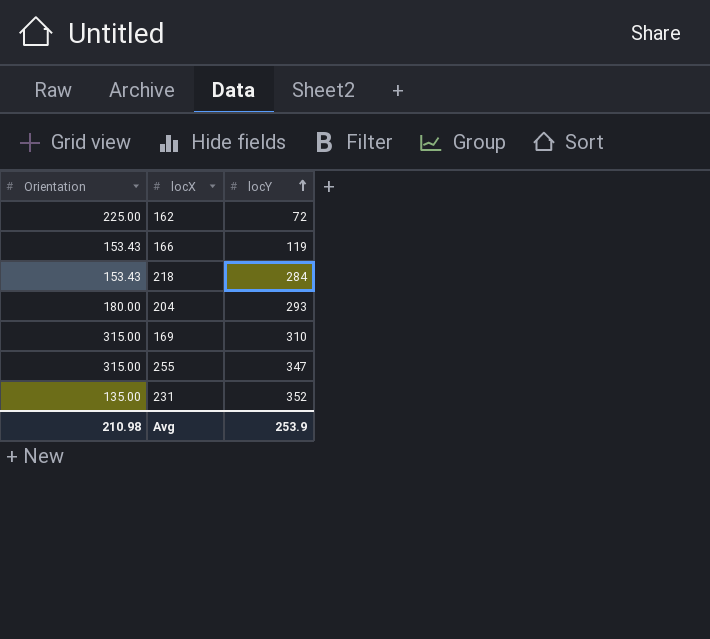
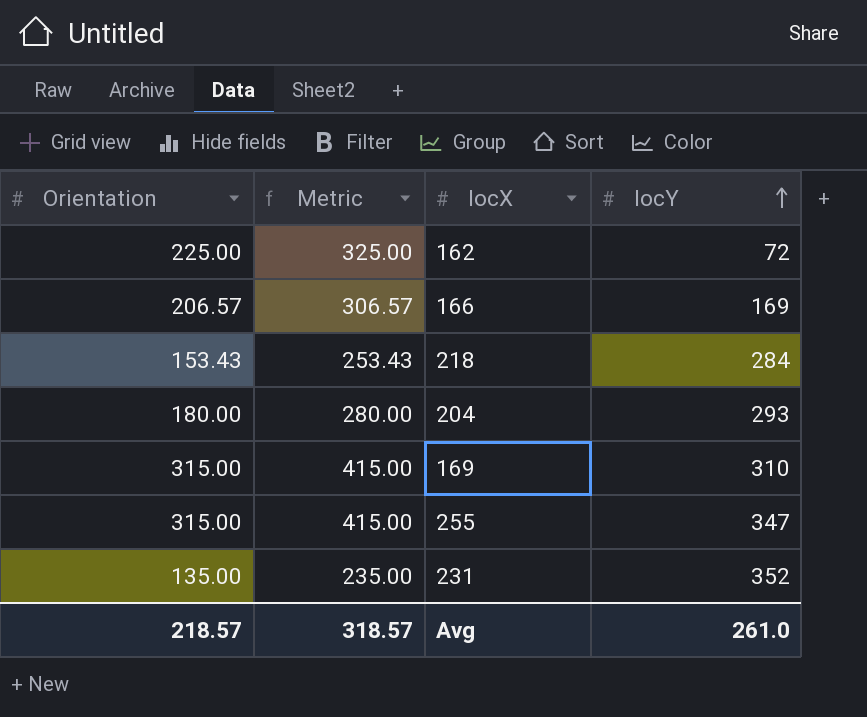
column Metric | formula: none -> [Orientation] + 100
166 | Orientation: 153.43 -> 206.57
166 | locY: 119 -> 169
Avg | Orientation: 210.98 -> 218.57
Avg | locY: 253.9 -> 261.0

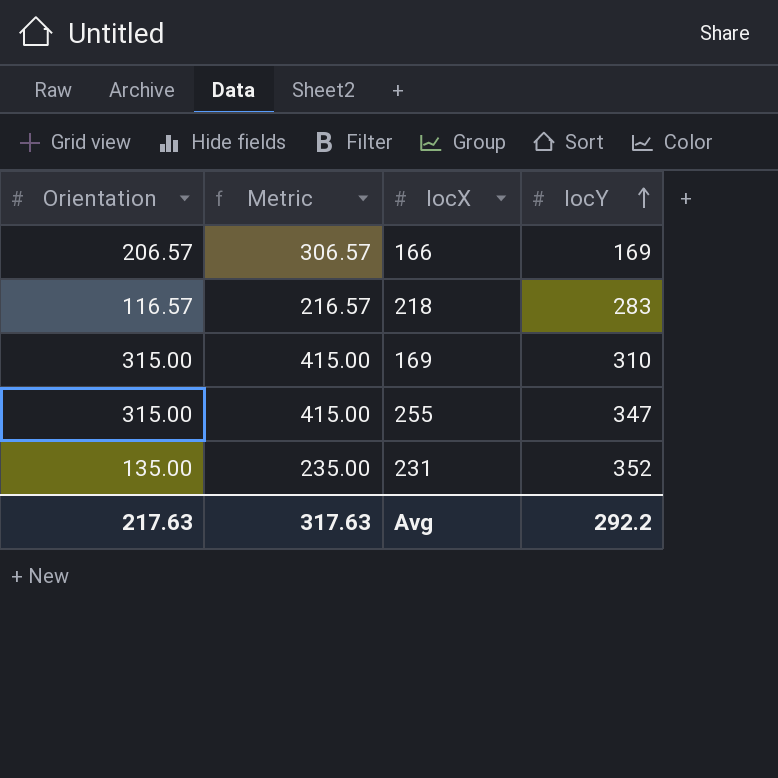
row 162: 225.00 | 325.00 | 72 -> none
row 204: 180.00 | 280.00 | 293 -> none
218 | Orientation: 153.43 -> 116.57
218 | Metric: 253.43 -> 216.57
218 | locY: 284 -> 283
Avg | Orientation: 218.57 -> 217.63
Avg | Metric: 318.57 -> 317.63
Avg | locY: 261.0 -> 292.2

